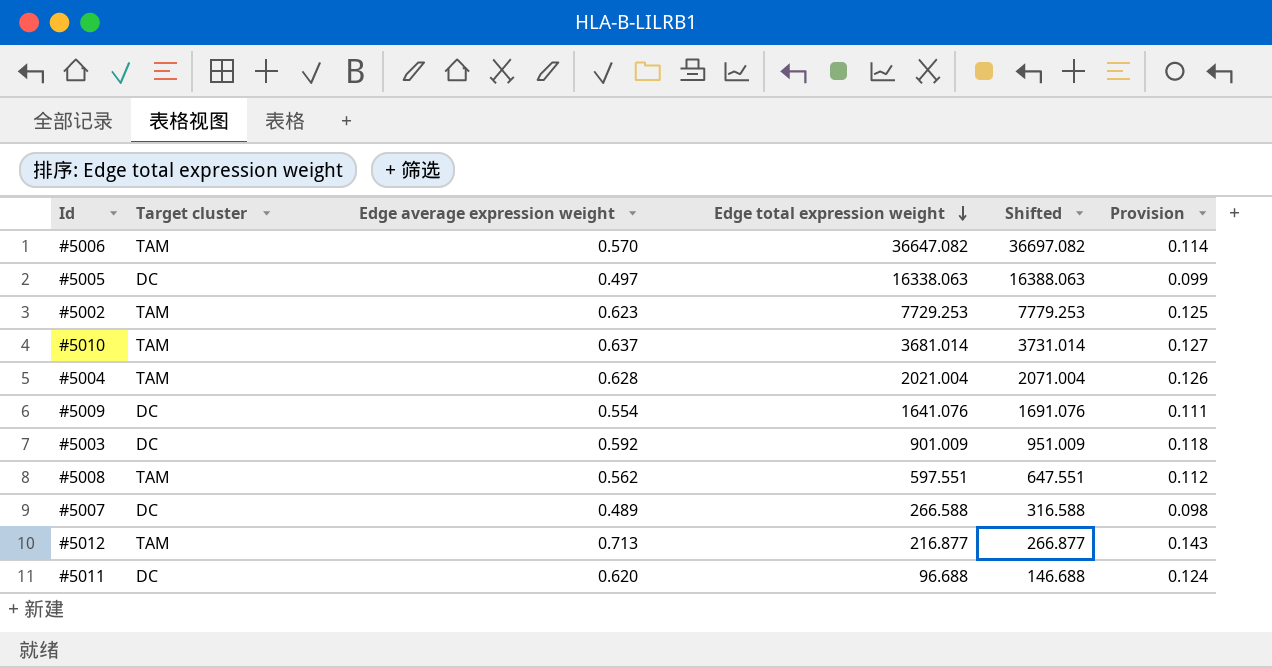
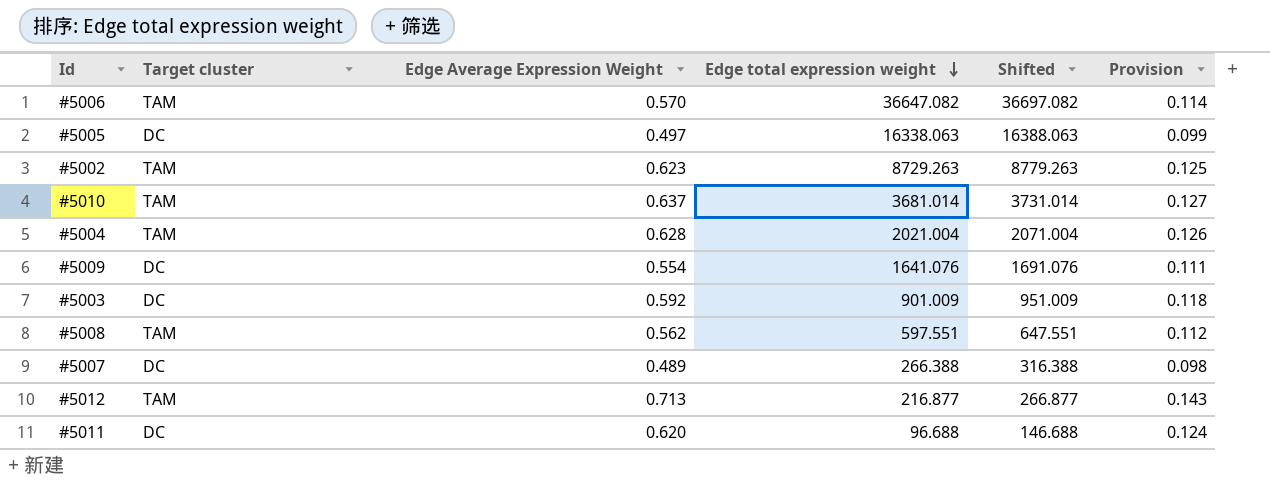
column name: Edge average expression weight -> Edge Average Expression Weight
#5002 | Edge total expression weight: 7729.253 -> 8729.263
#5002 | Shifted: 7779.253 -> 8779.263
#5007 | Edge total expression weight: 266.588 -> 266.388
#5007 | Shifted: 316.588 -> 316.388

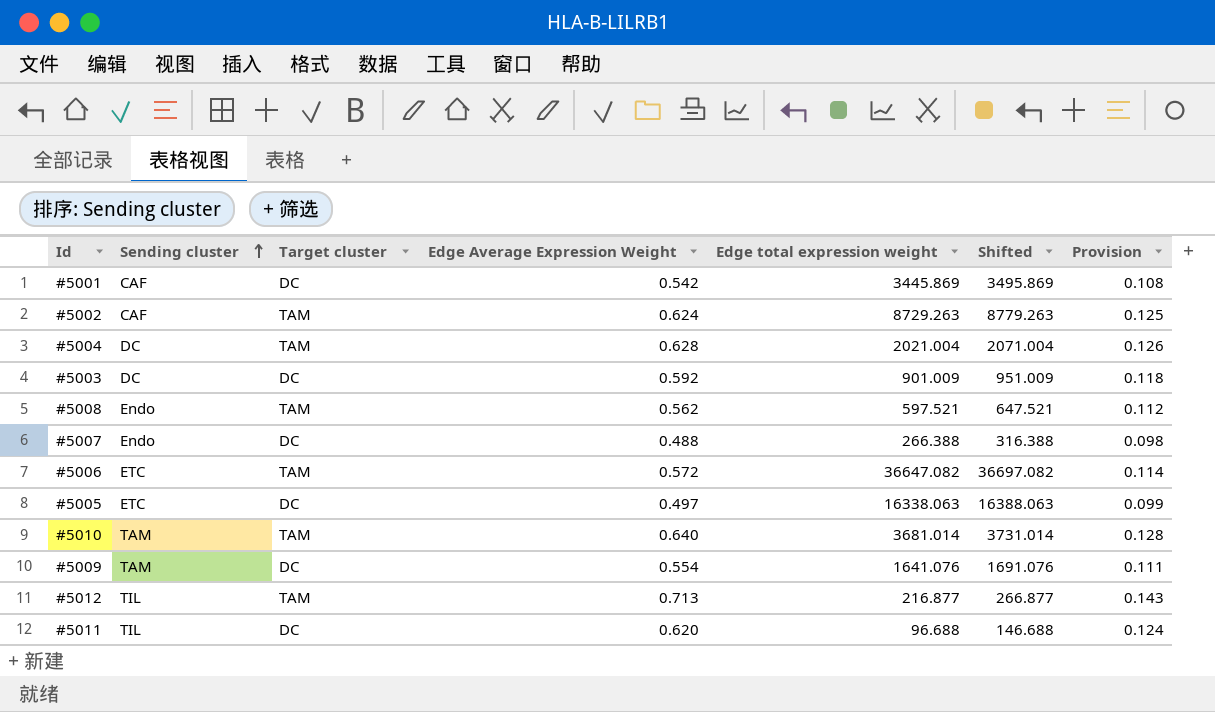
row order: Edge total expression weight descending -> Sending cluster ascending
column Sending cluster | position: none -> 2
row #5001: none -> CAF | DC | 0.542 | 3445.869 | 3495.869 | 0.108
#5002 | Edge Average Expression Weight: 0.623 -> 0.624
#5008 | Edge total expression weight: 597.551 -> 597.521
#5008 | Shifted: 647.551 -> 647.521
#5007 | Edge Average Expression Weight: 0.489 -> 0.488
#5006 | Edge Average Expression Weight: 0.570 -> 0.572
#5010 | Edge Average Expression Weight: 0.637 -> 0.640
#5010 | Provision: 0.127 -> 0.128

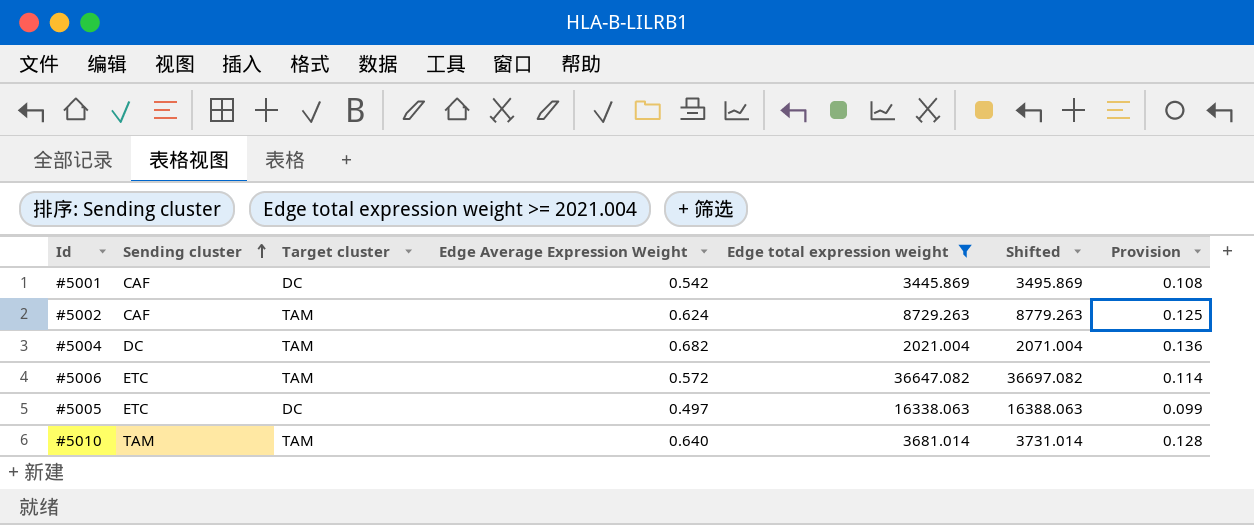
filter: none -> Edge total expression weight >= 2021.004
#5004 | Edge Average Expression Weight: 0.628 -> 0.682
#5004 | Provision: 0.126 -> 0.136

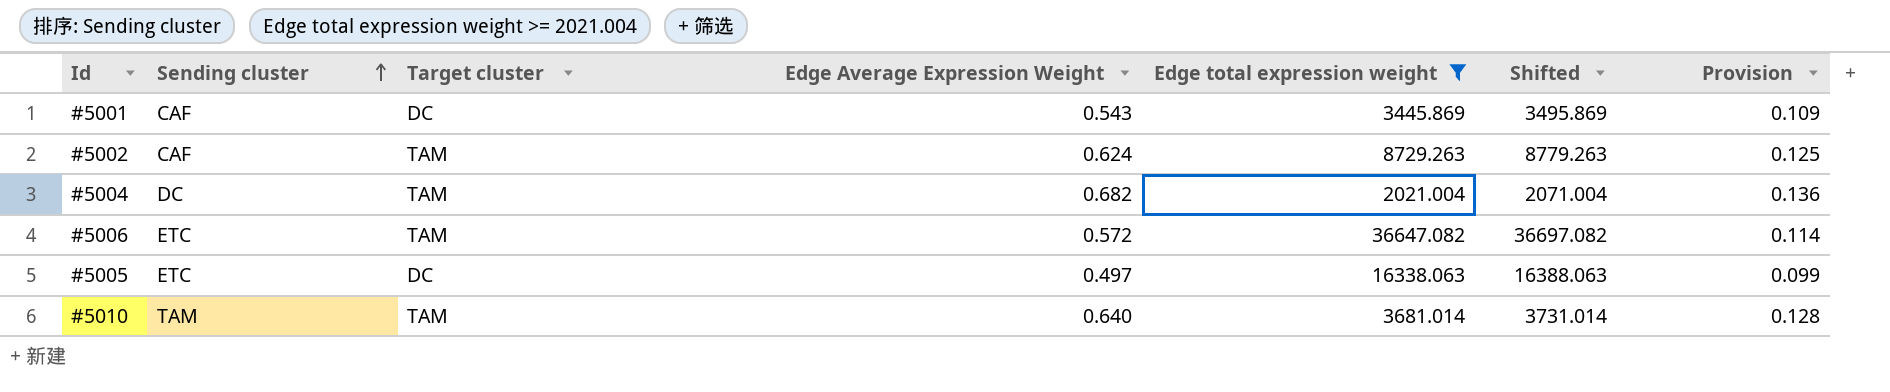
#5001 | Edge Average Expression Weight: 0.542 -> 0.543
#5001 | Provision: 0.108 -> 0.109

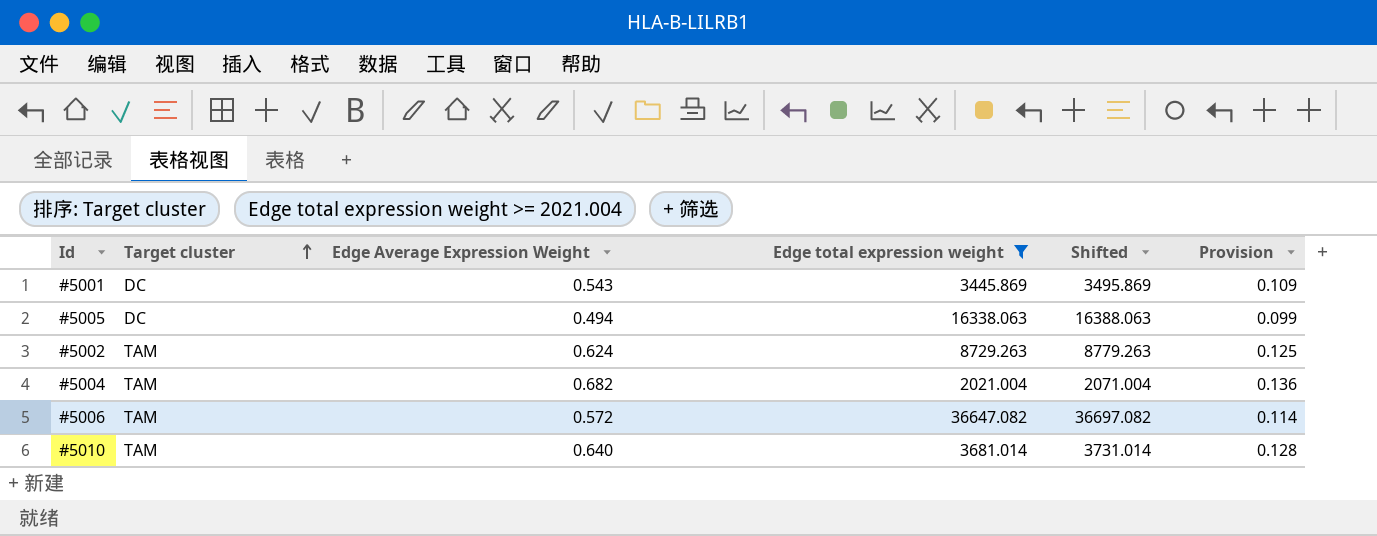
row order: Sending cluster ascending -> Target cluster ascending
column Sending cluster | position: 2 -> none
#5005 | Edge Average Expression Weight: 0.497 -> 0.494

